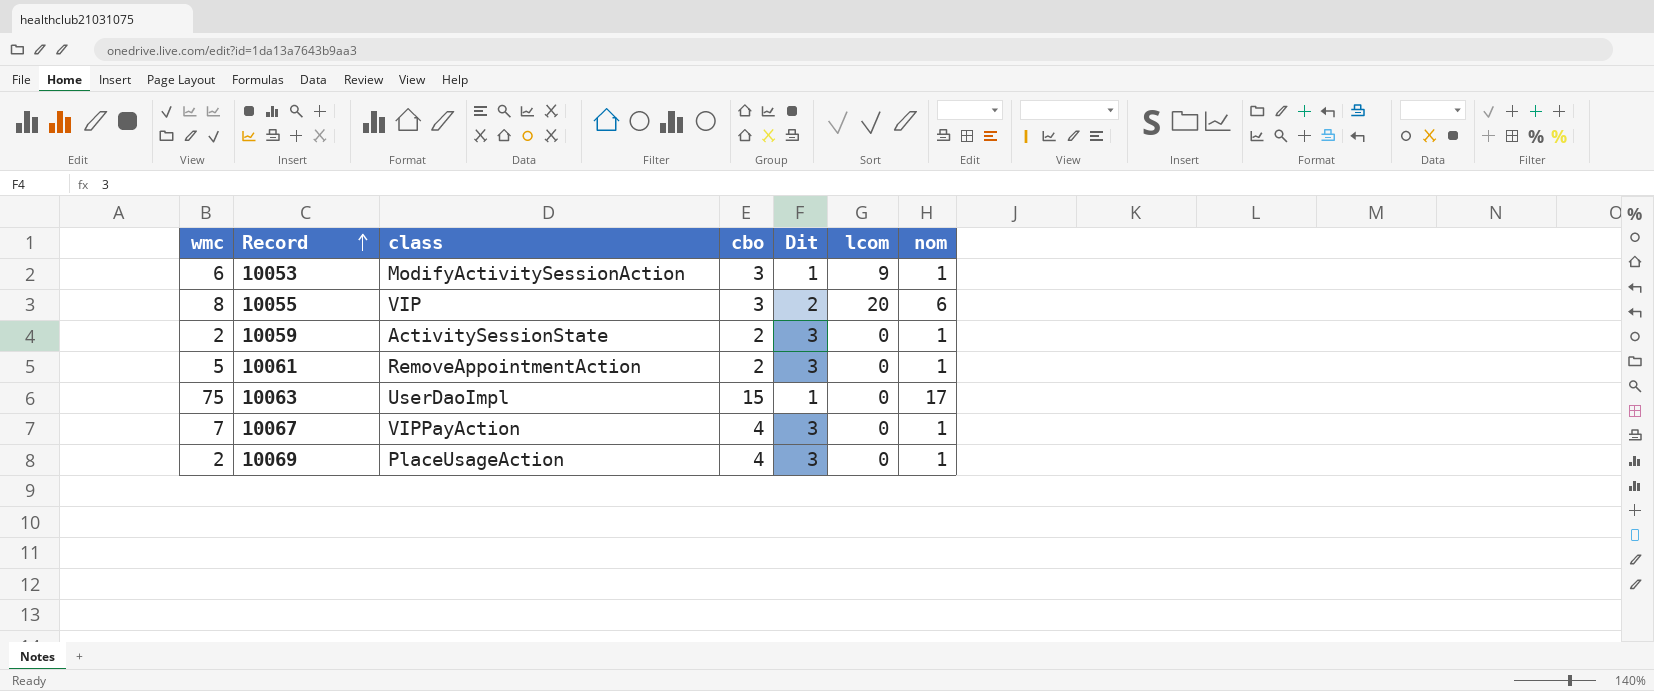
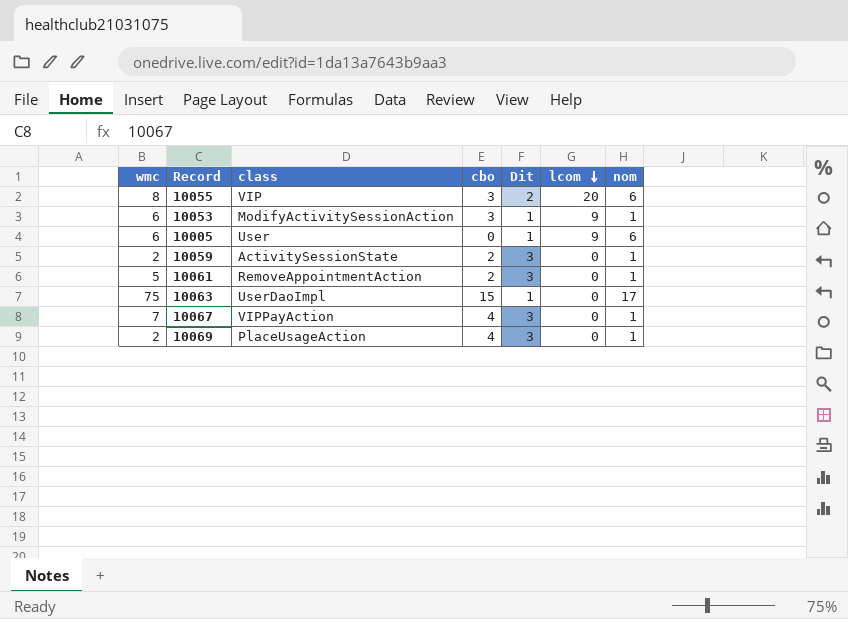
row order: Record ascending -> lcom descending
row 10005: none -> 6 | User | 0 | 1 | 9 | 6

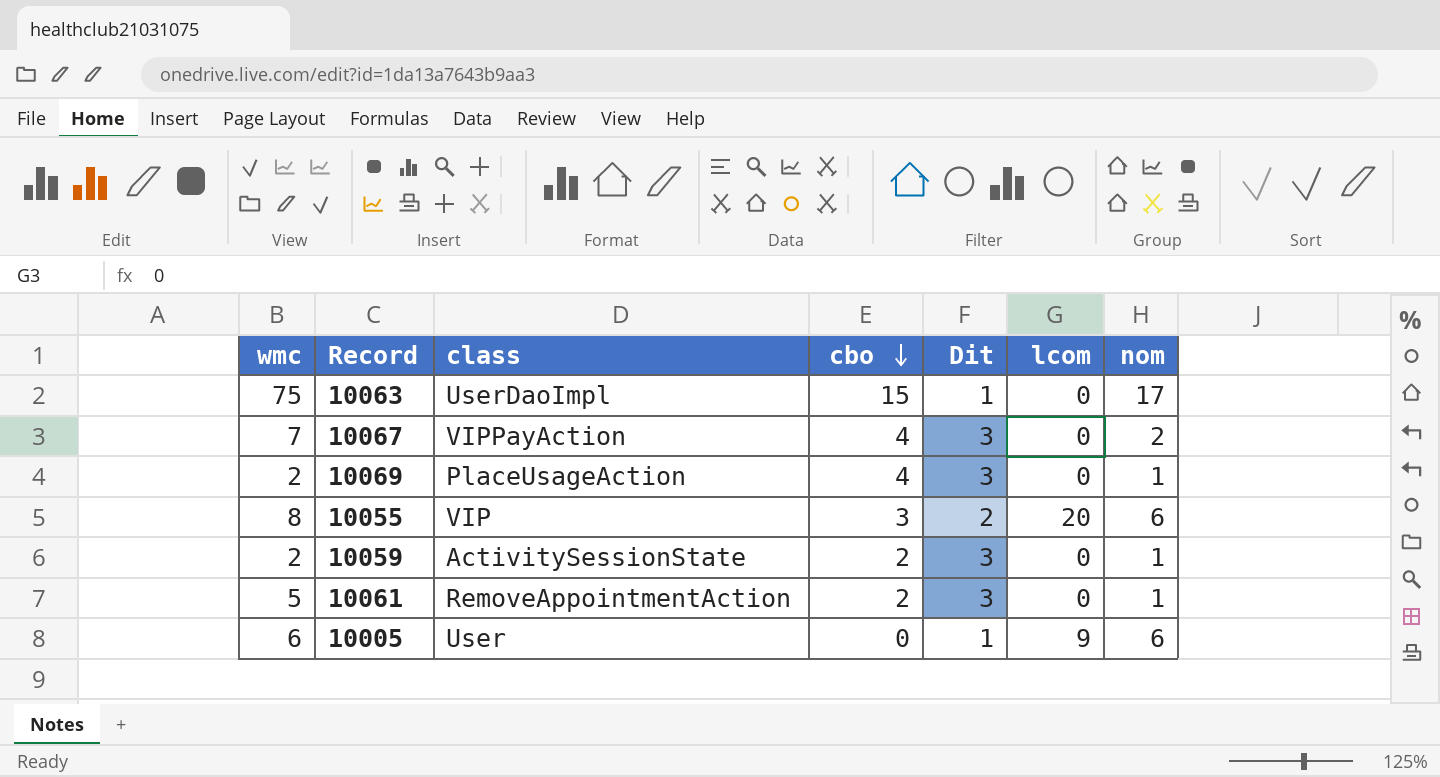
row order: lcom descending -> cbo descending
row 10053: 6 | ModifyActivitySessionAction | 3 | 1 | 9 | 1 -> none
10067 | nom: 1 -> 2

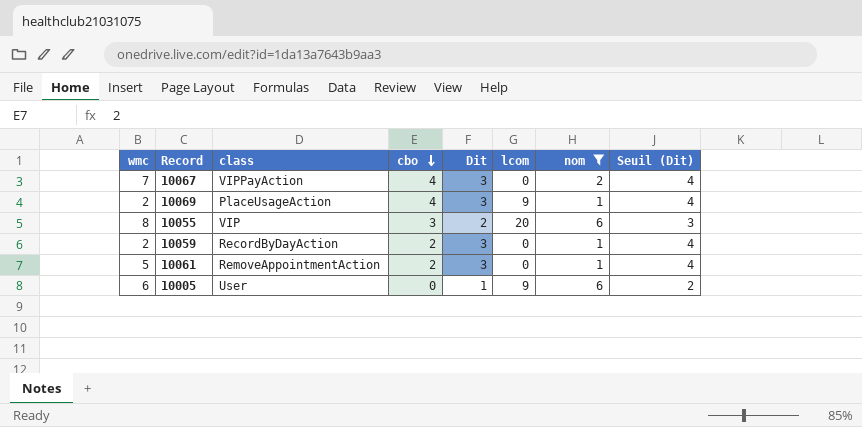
filter: none -> nom != 17
column Seuil (Dit) | formula: none -> [Dit] + 1
10069 | lcom: 0 -> 9
10059 | class: ActivitySessionState -> RecordByDayAction

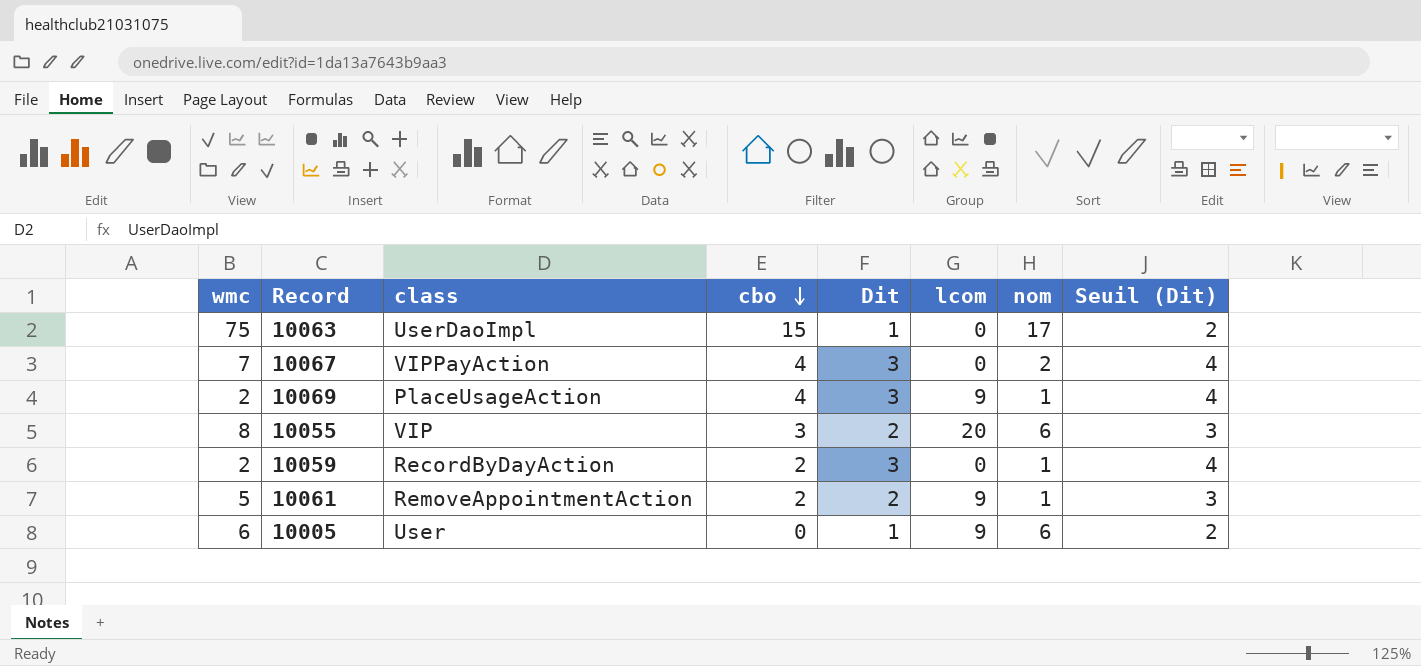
filter: nom != 17 -> none
10061 | Dit: 3 -> 2
10061 | lcom: 0 -> 9
10061 | Seuil (Dit): 4 -> 3

